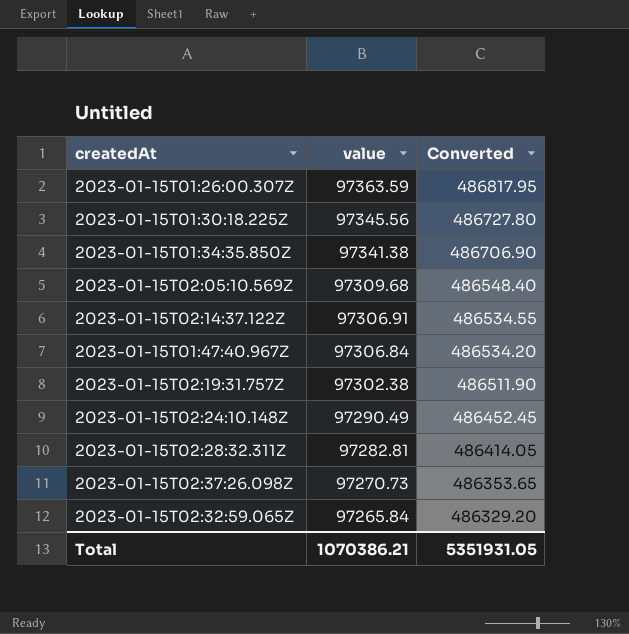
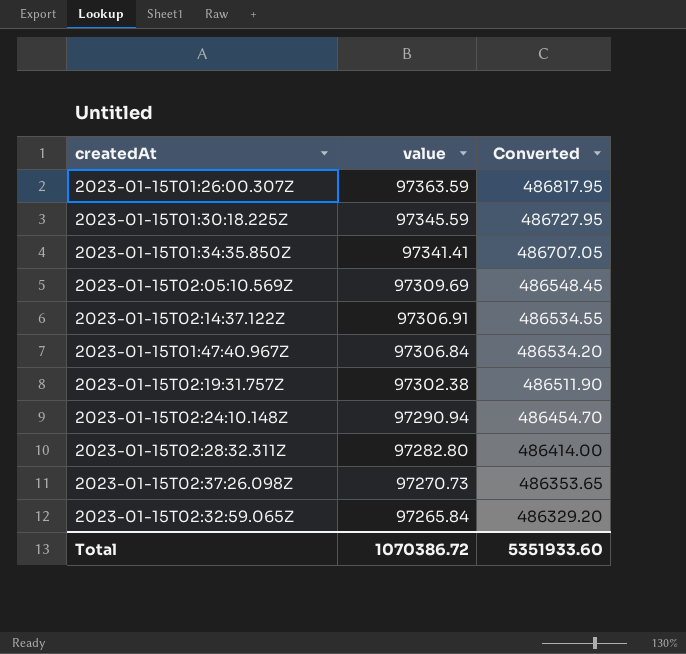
2023-01-15T01:30:18.225Z | value: 97345.56 -> 97345.59
2023-01-15T01:30:18.225Z | Converted: 486727.80 -> 486727.95
2023-01-15T01:34:35.850Z | value: 97341.38 -> 97341.41
2023-01-15T01:34:35.850Z | Converted: 486706.90 -> 486707.05
2023-01-15T02:05:10.569Z | value: 97309.68 -> 97309.69
2023-01-15T02:05:10.569Z | Converted: 486548.40 -> 486548.45
2023-01-15T02:24:10.148Z | value: 97290.49 -> 97290.94
2023-01-15T02:24:10.148Z | Converted: 486452.45 -> 486454.70
2023-01-15T02:28:32.311Z | value: 97282.81 -> 97282.80
2023-01-15T02:28:32.311Z | Converted: 486414.05 -> 486414.00
Total | value: 1070386.21 -> 1070386.72
Total | Converted: 5351931.05 -> 5351933.60

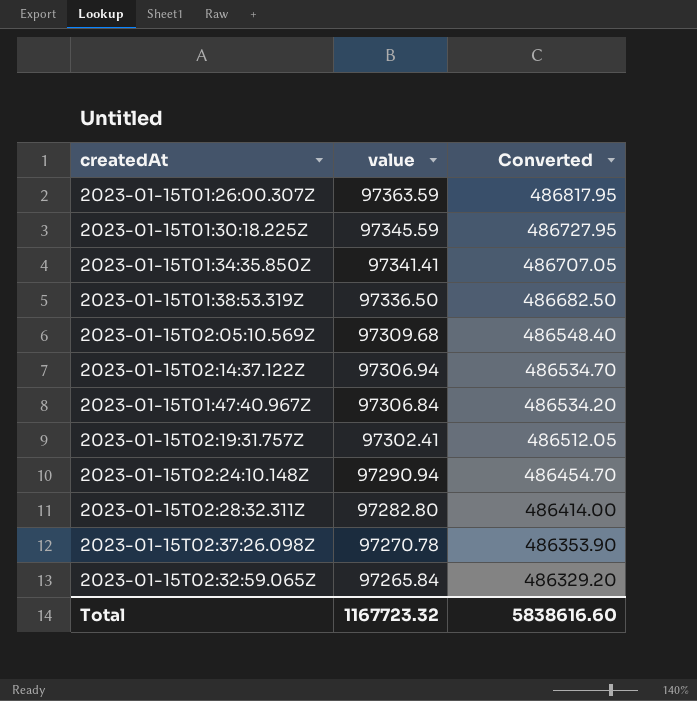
row 2023-01-15T01:38:53.319Z: none -> 97336.50 | 486682.50
2023-01-15T02:05:10.569Z | value: 97309.69 -> 97309.68
2023-01-15T02:05:10.569Z | Converted: 486548.45 -> 486548.40
2023-01-15T02:14:37.122Z | value: 97306.91 -> 97306.94
2023-01-15T02:14:37.122Z | Converted: 486534.55 -> 486534.70
2023-01-15T02:19:31.757Z | value: 97302.38 -> 97302.41
2023-01-15T02:19:31.757Z | Converted: 486511.90 -> 486512.05
2023-01-15T02:37:26.098Z | value: 97270.73 -> 97270.78
2023-01-15T02:37:26.098Z | Converted: 486353.65 -> 486353.90
Total | value: 1070386.72 -> 1167723.32
Total | Converted: 5351933.60 -> 5838616.60

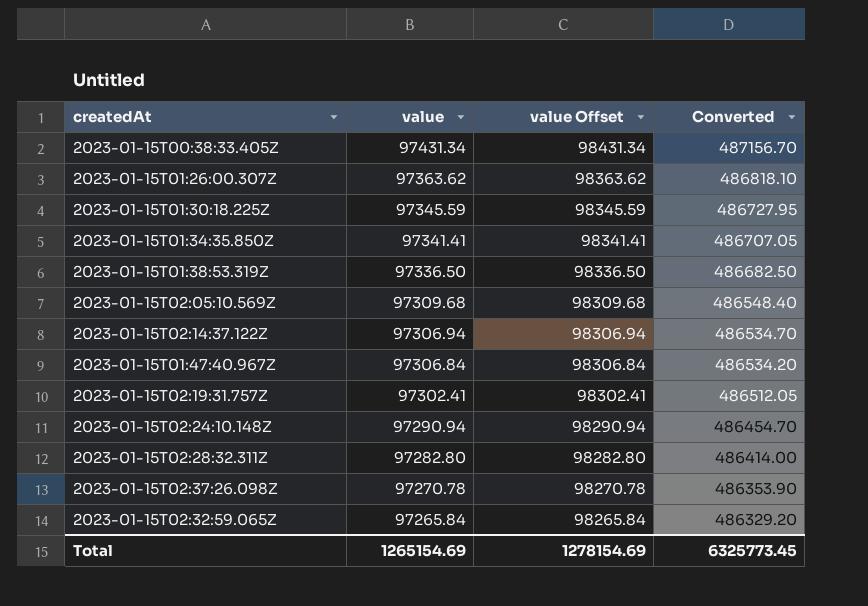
column value Offset | formula: none -> [value] + 1000
row 2023-01-15T00:38:33.405Z: none -> 97431.34 | 98431.34 | 487156.70
2023-01-15T01:26:00.307Z | value: 97363.59 -> 97363.62
2023-01-15T01:26:00.307Z | Converted: 486817.95 -> 486818.10
Total | value: 1167723.32 -> 1265154.69
Total | Converted: 5838616.60 -> 6325773.45

